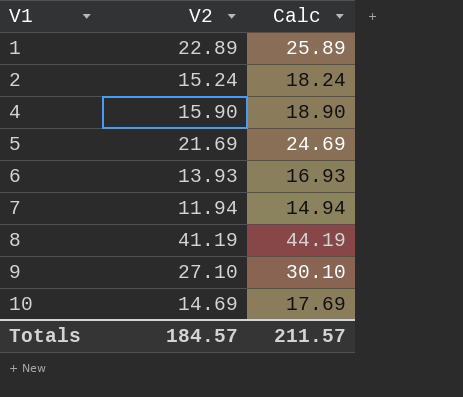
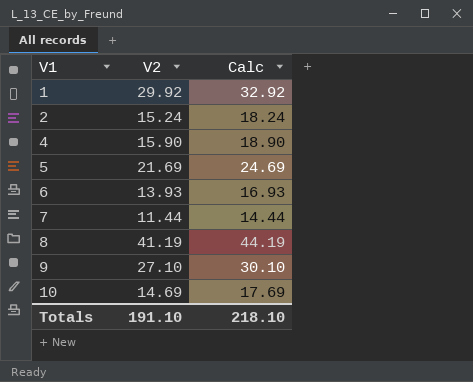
1 | V2: 22.89 -> 29.92
1 | Calc: 25.89 -> 32.92
7 | V2: 11.94 -> 11.44
7 | Calc: 14.94 -> 14.44
Totals | V2: 184.57 -> 191.10
Totals | Calc: 211.57 -> 218.10

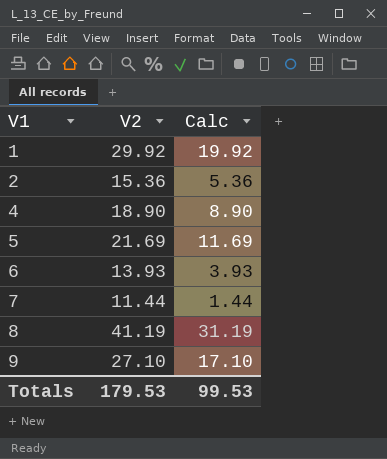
column Calc | formula: [V2] + 3 -> [V2] - 10
row 10: 14.69 | 17.69 -> none
2 | V2: 15.24 -> 15.36
4 | V2: 15.90 -> 18.90
Totals | V2: 191.10 -> 179.53
Totals | Calc: 218.10 -> 99.53

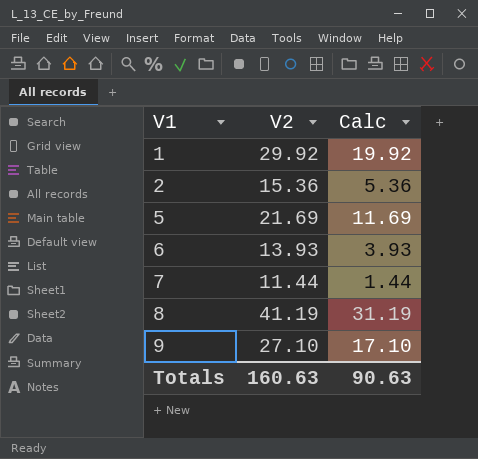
row 4: 18.90 | 8.90 -> none
Totals | V2: 179.53 -> 160.63
Totals | Calc: 99.53 -> 90.63

